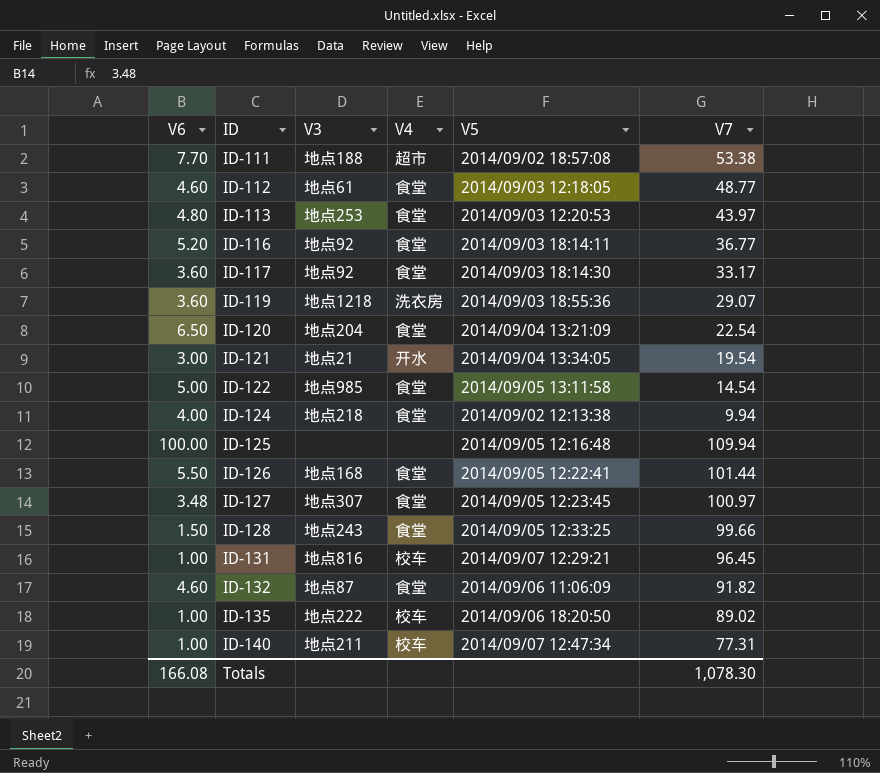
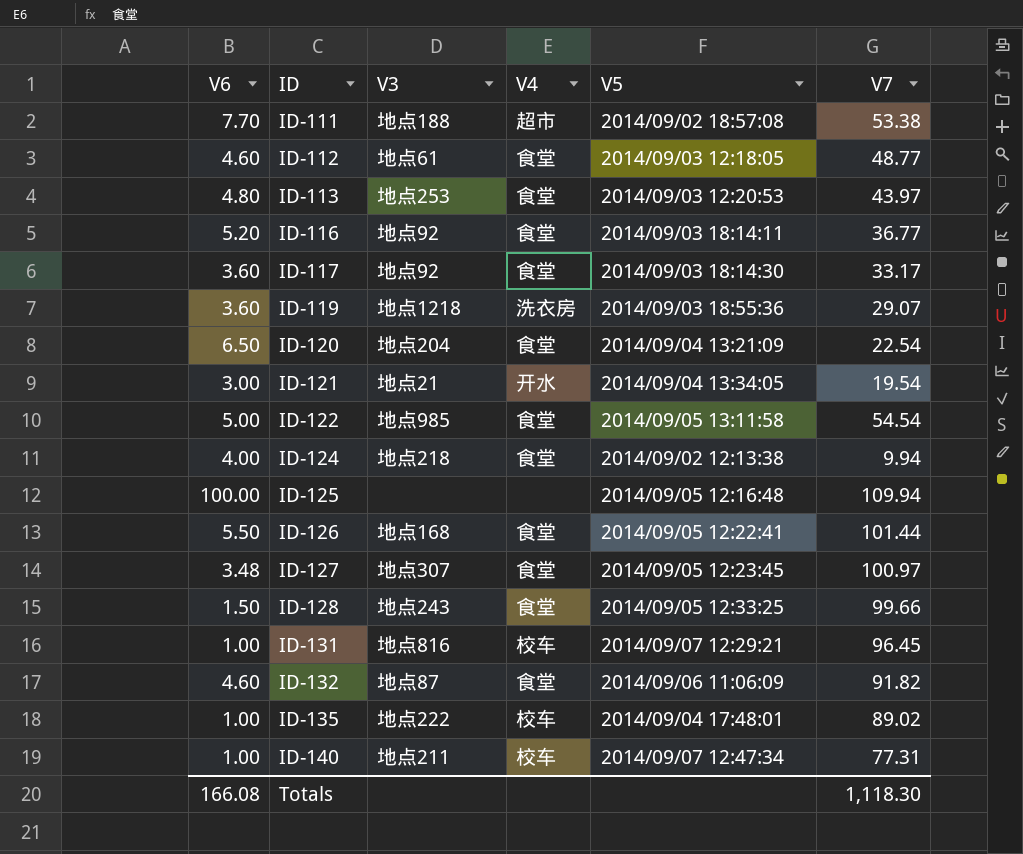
ID-122 | V7: 14.54 -> 54.54
ID-135 | V5: 2014/09/06 18:20:50 -> 2014/09/04 17:48:01
Totals | V7: 1,078.30 -> 1,118.30

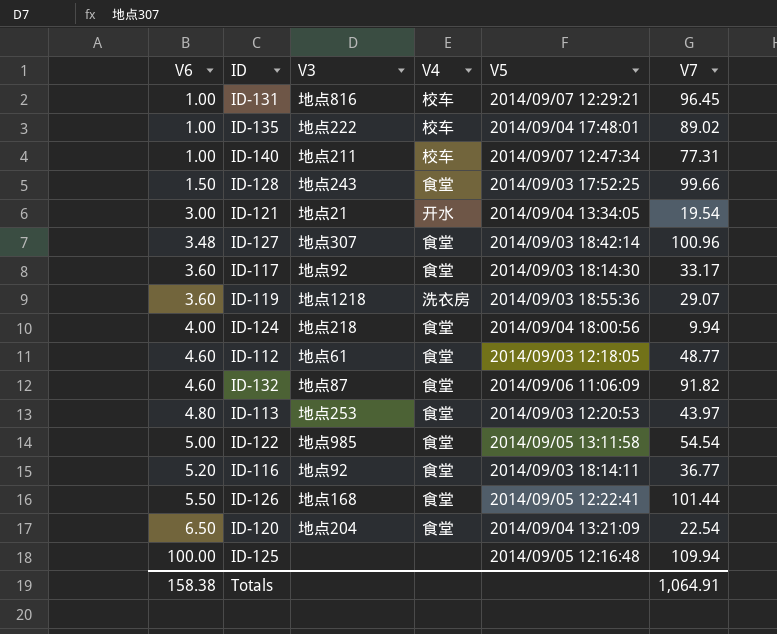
row order: ID ascending -> V6 ascending
row ID-111: 7.70 | 地点188 | 超市 | 2014/09/02 18:57:08 | 53.38 -> none
ID-128 | V5: 2014/09/05 12:33:25 -> 2014/09/03 17:52:25
ID-127 | V5: 2014/09/05 12:23:45 -> 2014/09/03 18:42:14
ID-127 | V7: 100.97 -> 100.96
ID-124 | V5: 2014/09/02 12:13:38 -> 2014/09/04 18:00:56
Totals | V6: 166.08 -> 158.38
Totals | V7: 1,118.30 -> 1,064.91

